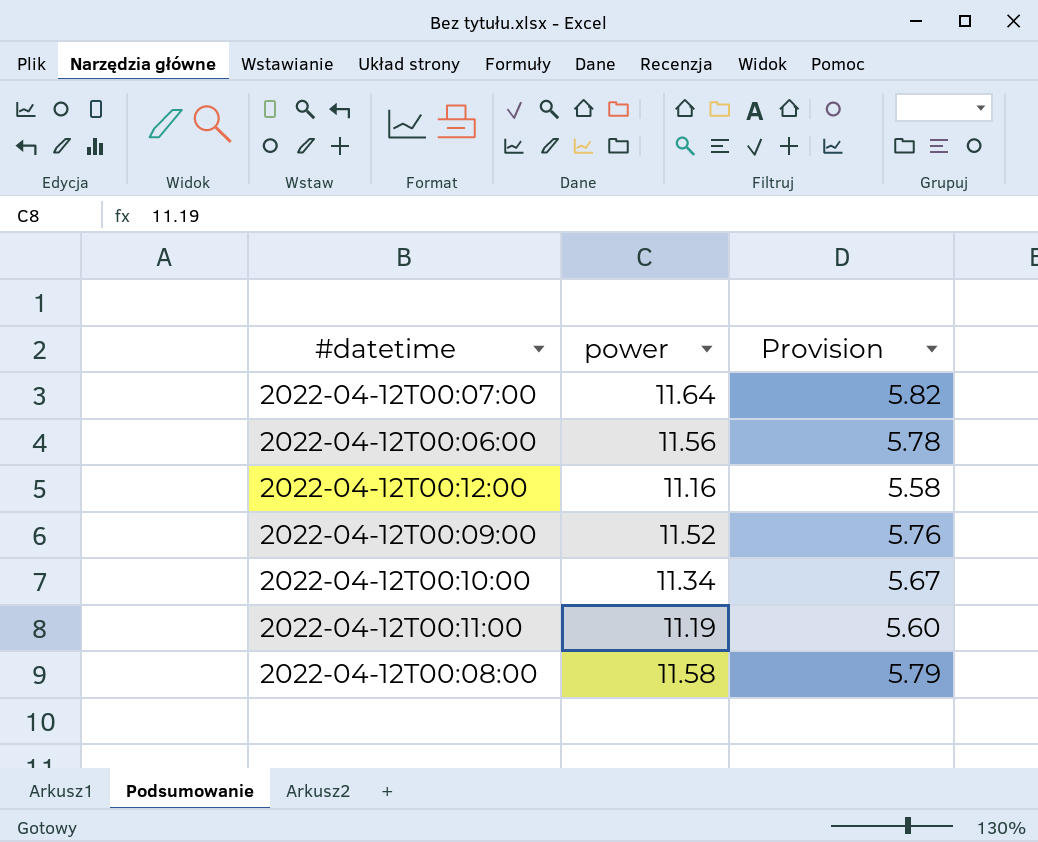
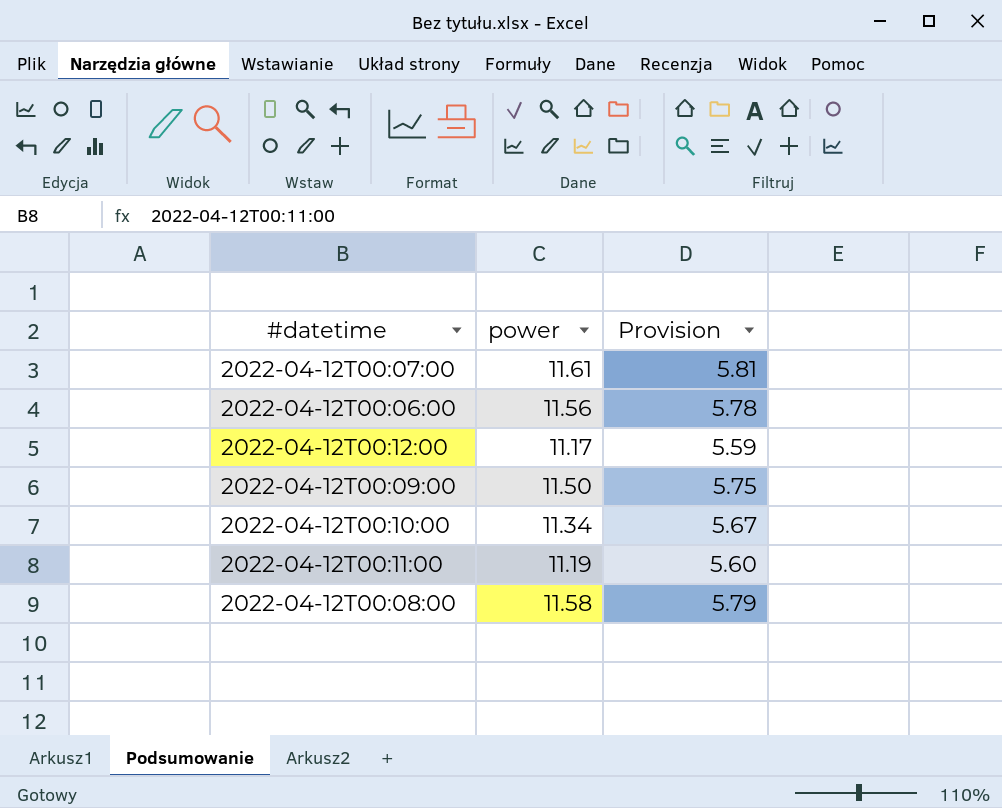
2022-04-12T00:07:00 | power: 11.64 -> 11.61
2022-04-12T00:07:00 | Provision: 5.82 -> 5.81
2022-04-12T00:12:00 | power: 11.16 -> 11.17
2022-04-12T00:12:00 | Provision: 5.58 -> 5.59
2022-04-12T00:09:00 | power: 11.52 -> 11.50
2022-04-12T00:09:00 | Provision: 5.76 -> 5.75

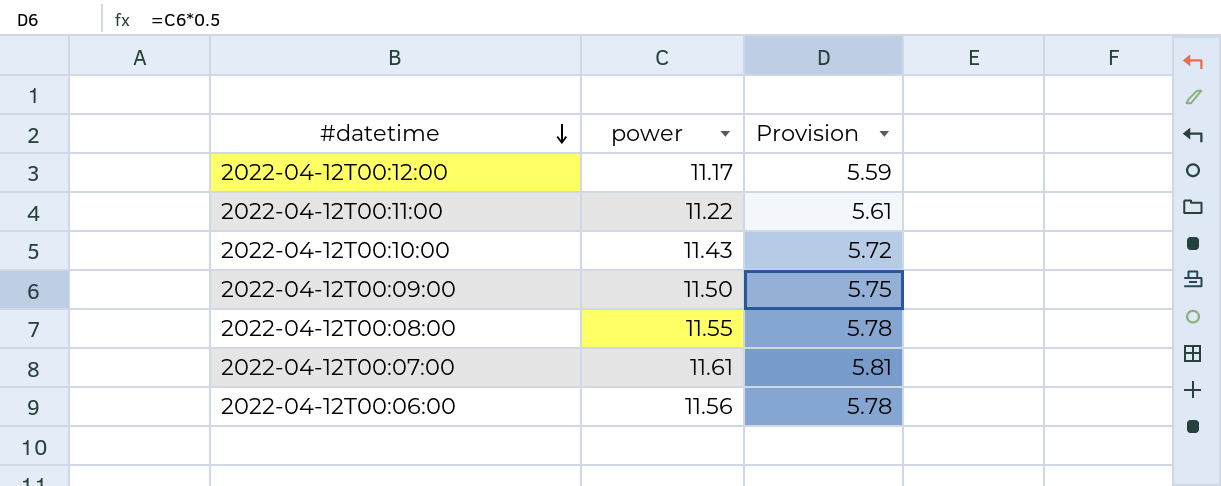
row order: none -> #datetime descending
2022-04-12T00:11:00 | power: 11.19 -> 11.22
2022-04-12T00:11:00 | Provision: 5.60 -> 5.61
2022-04-12T00:10:00 | power: 11.34 -> 11.43
2022-04-12T00:10:00 | Provision: 5.67 -> 5.72
2022-04-12T00:08:00 | power: 11.58 -> 11.55
2022-04-12T00:08:00 | Provision: 5.79 -> 5.78

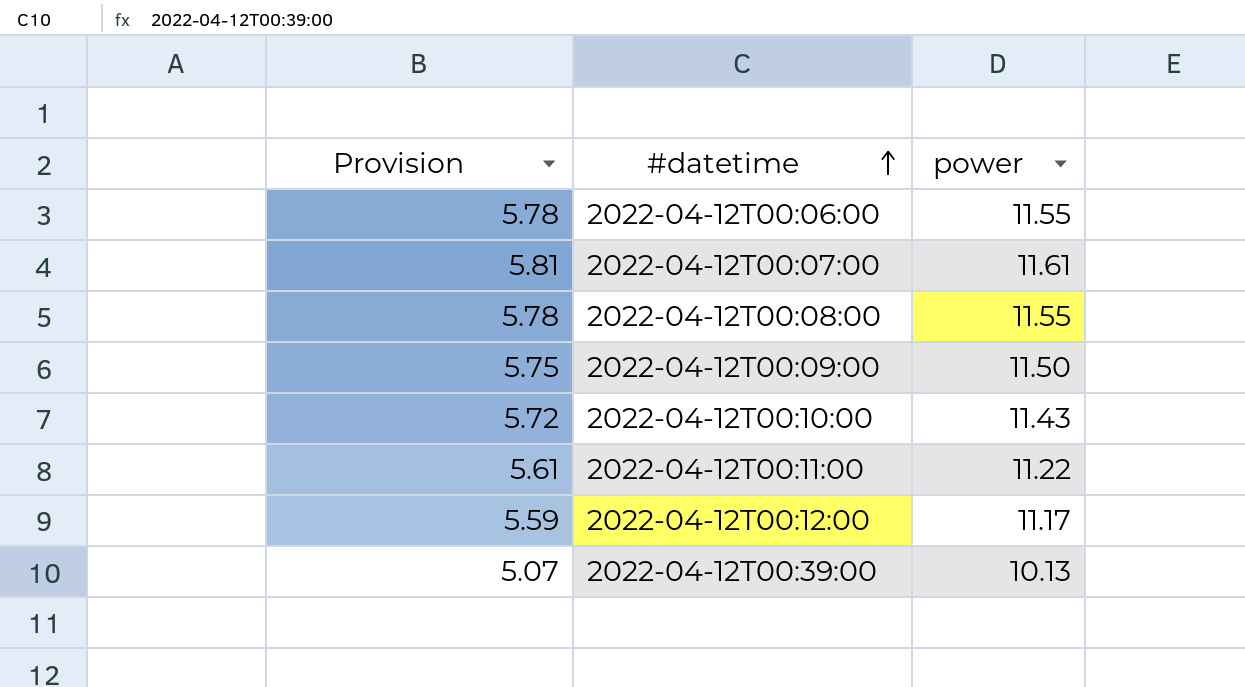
row order: #datetime descending -> #datetime ascending
column Provision | position: 3 -> 1
2022-04-12T00:06:00 | power: 11.56 -> 11.55
row 2022-04-12T00:39:00: none -> 5.07 | 10.13

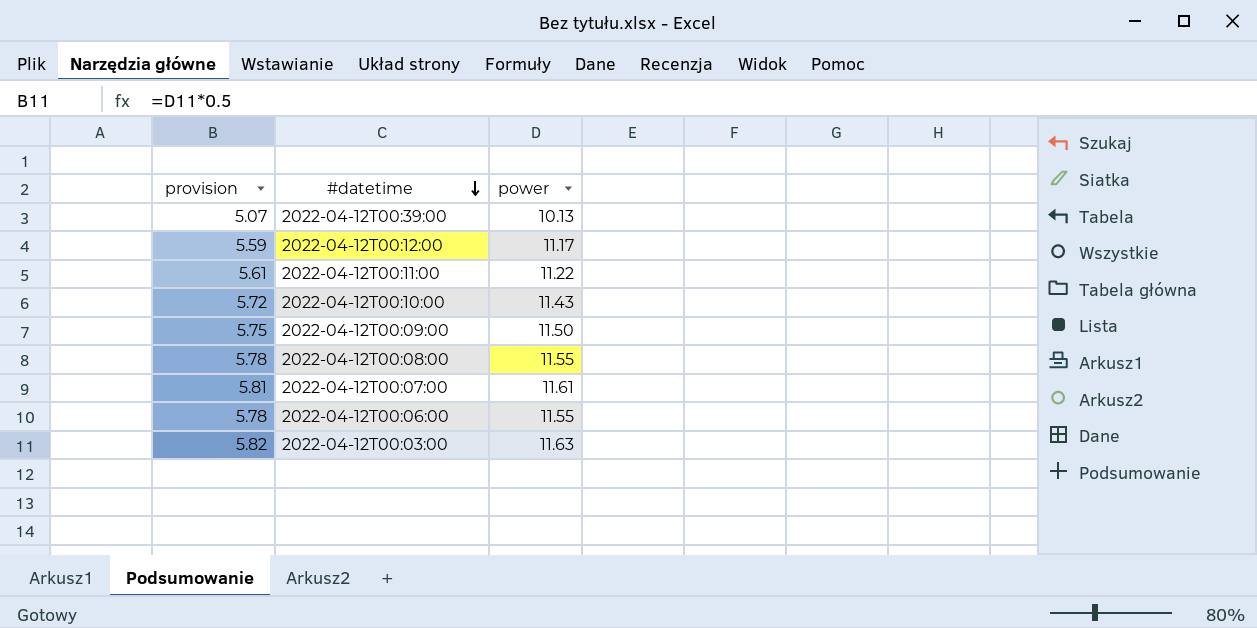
row order: #datetime ascending -> #datetime descending
column name: Provision -> provision
row 2022-04-12T00:03:00: none -> 5.82 | 11.63

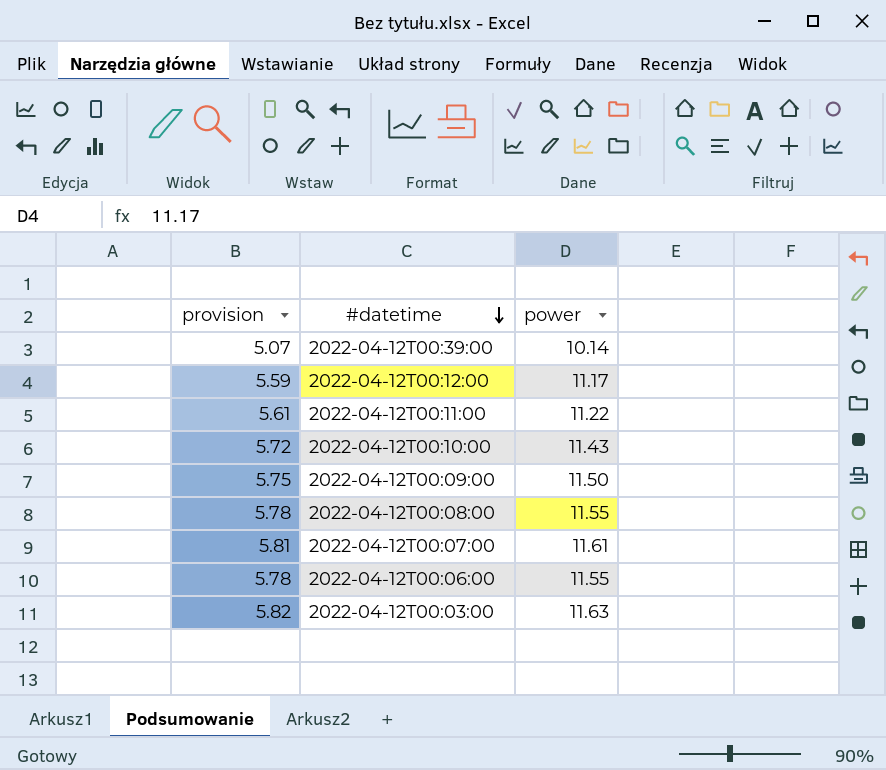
2022-04-12T00:39:00 | power: 10.13 -> 10.14

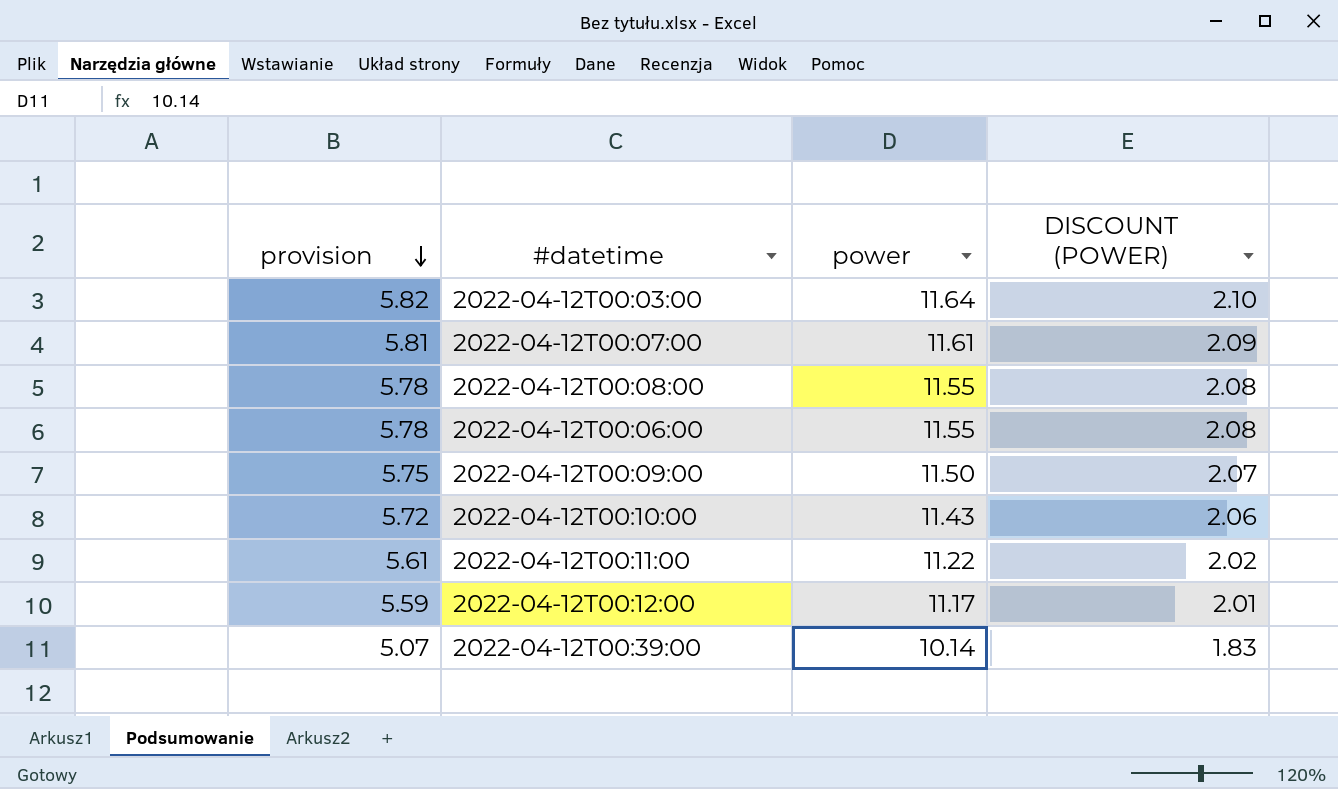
row order: #datetime descending -> provision descending
column DISCOUNT (POWER) | formula: none -> [power] * 0.18
2022-04-12T00:03:00 | power: 11.63 -> 11.64

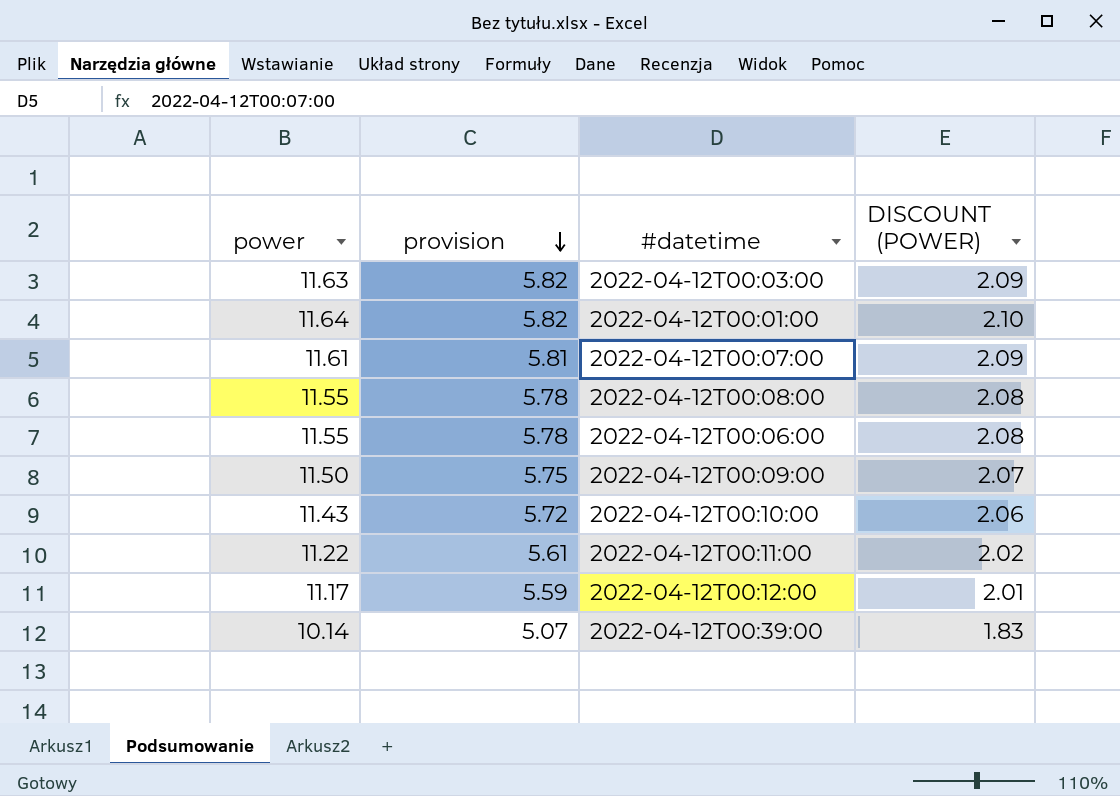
column power | position: 3 -> 1
2022-04-12T00:03:00 | power: 11.64 -> 11.63
2022-04-12T00:03:00 | DISCOUNT (POWER): 2.10 -> 2.09
row 2022-04-12T00:01:00: none -> 11.64 | 5.82 | 2.10

